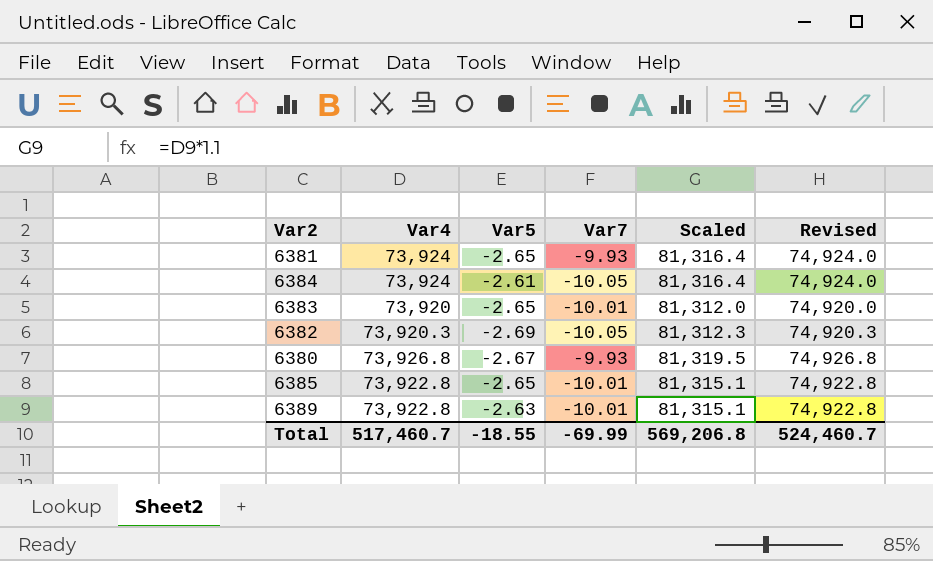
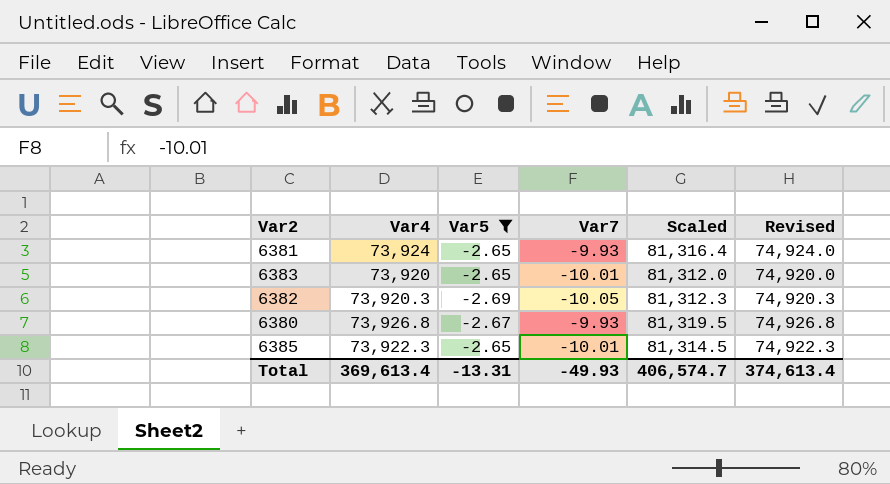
filter: none -> Var5 <= -2.65
6385 | Var4: 73,922.8 -> 73,922.3
6385 | Scaled: 81,315.1 -> 81,314.5
6385 | Revised: 74,922.8 -> 74,922.3
Total | Var4: 517,460.7 -> 369,613.4
Total | Var5: -18.55 -> -13.31
Total | Var7: -69.99 -> -49.93
Total | Scaled: 569,206.8 -> 406,574.7
Total | Revised: 524,460.7 -> 374,613.4

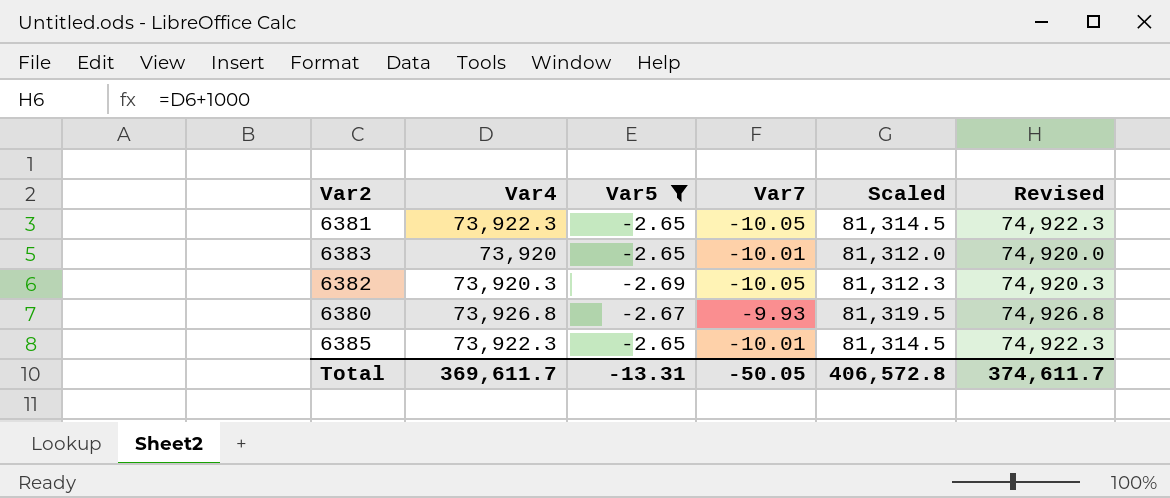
6381 | Var4: 73,924 -> 73,922.3
6381 | Var7: -9.93 -> -10.05
6381 | Scaled: 81,316.4 -> 81,314.5
6381 | Revised: 74,924.0 -> 74,922.3
Total | Var4: 369,613.4 -> 369,611.7
Total | Var7: -49.93 -> -50.05
Total | Scaled: 406,574.7 -> 406,572.8
Total | Revised: 374,613.4 -> 374,611.7

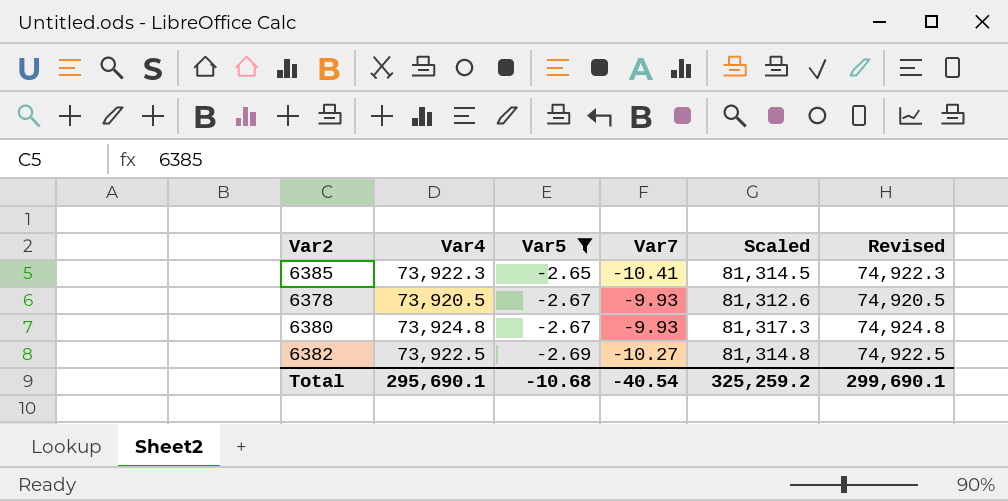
row order: none -> Var5 descending
row 6381: 73,922.3 | -2.65 | -10.05 | 81,314.5 | 74,922.3 -> none
row 6383: 73,920 | -2.65 | -10.01 | 81,312.0 | 74,920.0 -> none
6385 | Var7: -10.01 -> -10.41
row 6378: none -> 73,920.5 | -2.67 | -9.93 | 81,312.6 | 74,920.5
6380 | Var4: 73,926.8 -> 73,924.8
6380 | Scaled: 81,319.5 -> 81,317.3
6380 | Revised: 74,926.8 -> 74,924.8
6382 | Var4: 73,920.3 -> 73,922.5
6382 | Var7: -10.05 -> -10.27
6382 | Scaled: 81,312.3 -> 81,314.8
6382 | Revised: 74,920.3 -> 74,922.5
Total | Var4: 369,611.7 -> 295,690.1
Total | Var5: -13.31 -> -10.68
Total | Var7: -50.05 -> -40.54
Total | Scaled: 406,572.8 -> 325,259.2
Total | Revised: 374,611.7 -> 299,690.1

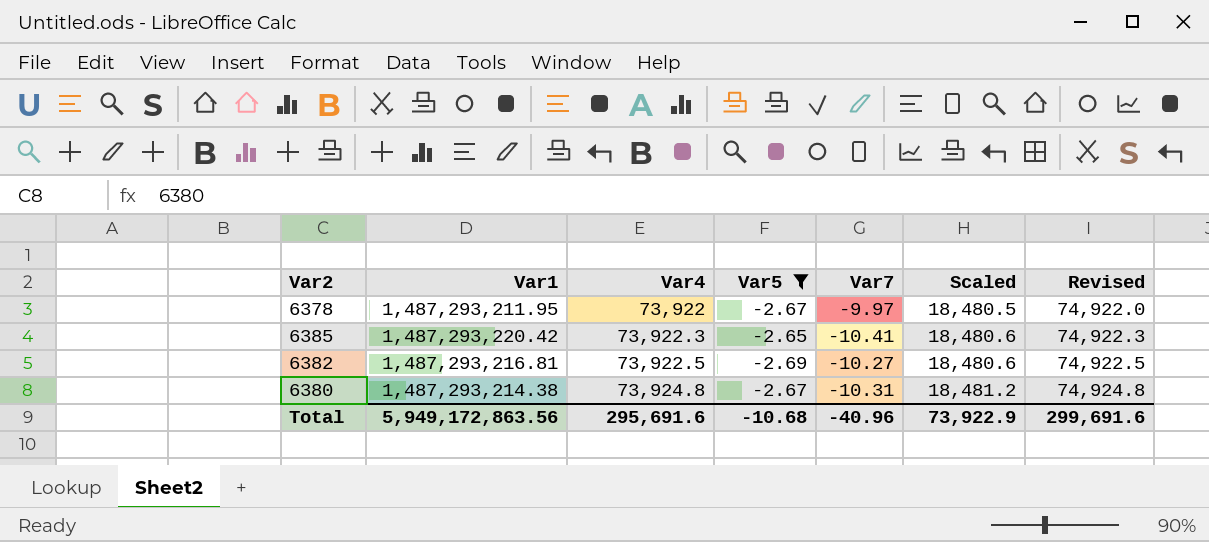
row order: Var5 descending -> Var4 ascending
column Var1 | position: none -> 2
column Scaled | formula: [Var4] * 1.1 -> [Var4] * 0.25
6378 | Var4: 73,920.5 -> 73,922
6378 | Var7: -9.93 -> -9.97
6378 | Revised: 74,920.5 -> 74,922.0
6380 | Var7: -9.93 -> -10.31
Total | Var4: 295,690.1 -> 295,691.6
Total | Var7: -40.54 -> -40.96
Total | Scaled: 325,259.2 -> 73,922.9
Total | Revised: 299,690.1 -> 299,691.6

